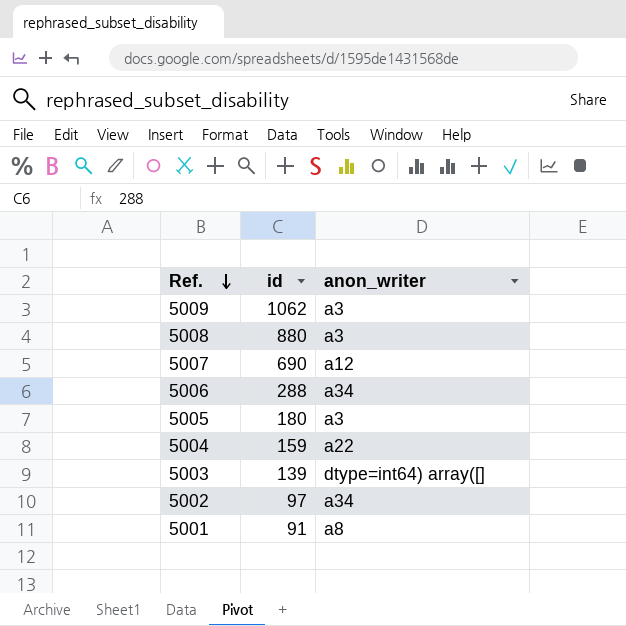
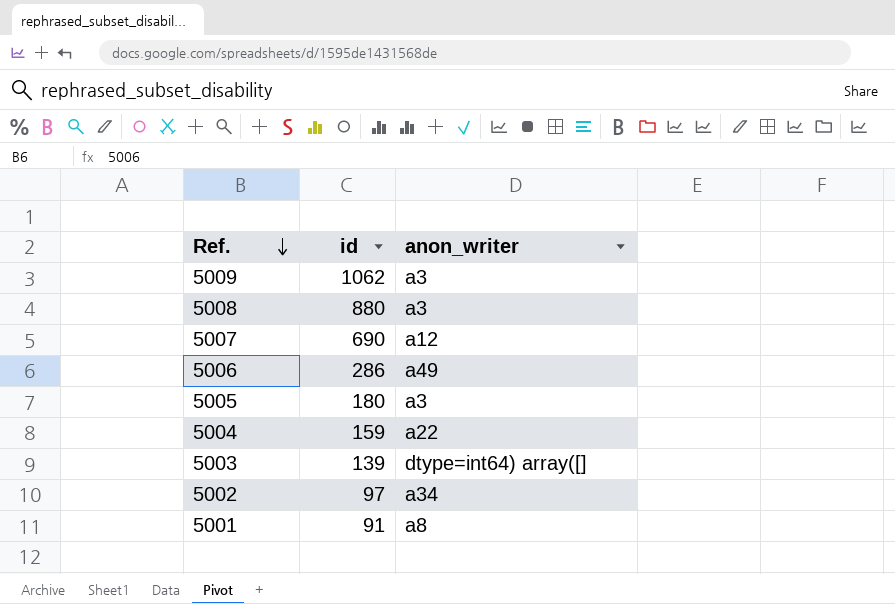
5006 | id: 288 -> 286
5006 | anon_writer: a34 -> a49

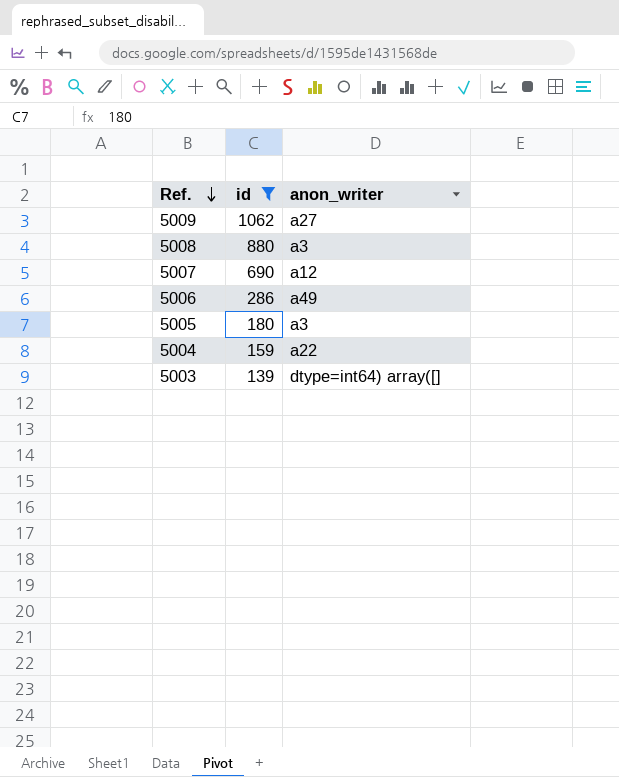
filter: none -> id >= 139
5009 | anon_writer: a3 -> a27

